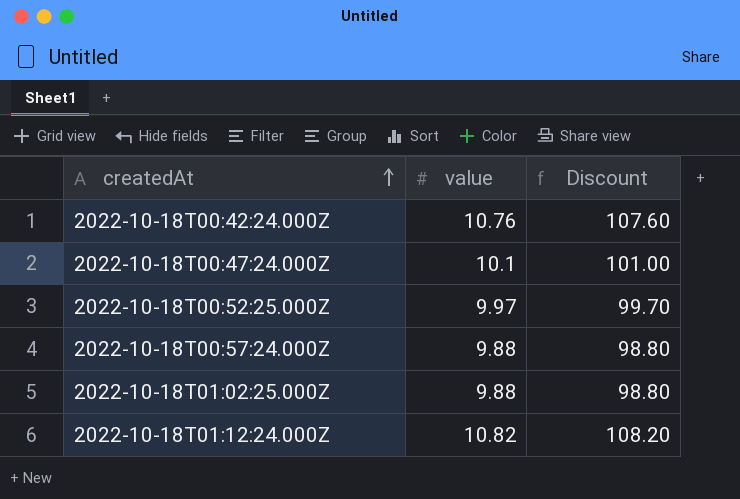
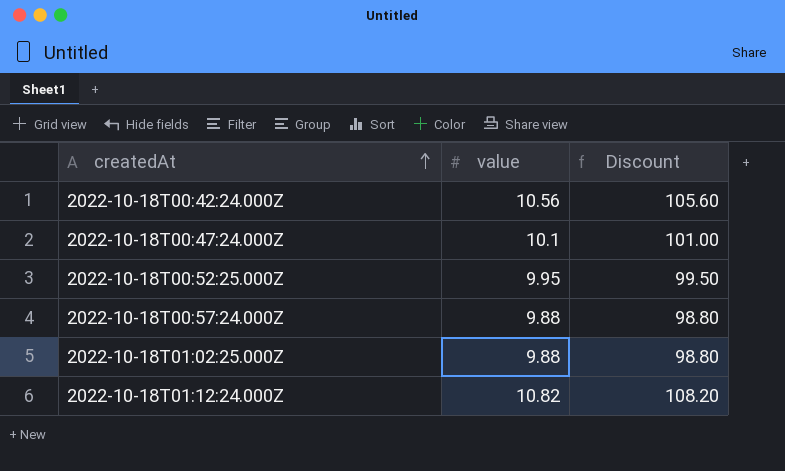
2022-10-18T00:42:24.000Z | value: 10.76 -> 10.56
2022-10-18T00:42:24.000Z | Discount: 107.60 -> 105.60
2022-10-18T00:52:25.000Z | value: 9.97 -> 9.95
2022-10-18T00:52:25.000Z | Discount: 99.70 -> 99.50

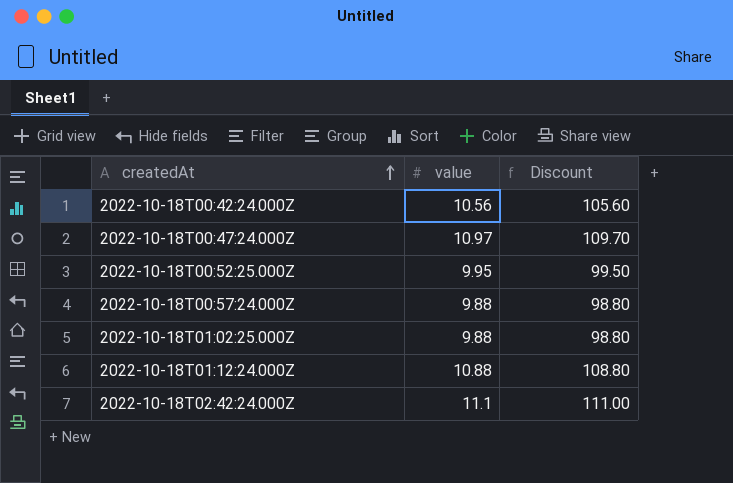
2022-10-18T00:47:24.000Z | value: 10.1 -> 10.97
2022-10-18T00:47:24.000Z | Discount: 101.00 -> 109.70
2022-10-18T01:12:24.000Z | value: 10.82 -> 10.88
2022-10-18T01:12:24.000Z | Discount: 108.20 -> 108.80
row 2022-10-18T02:42:24.000Z: none -> 11.1 | 111.00

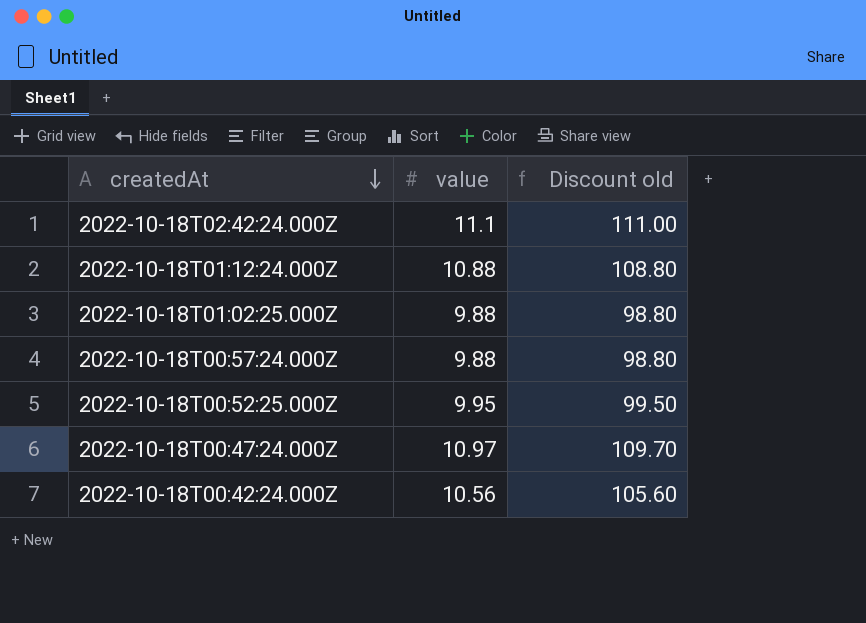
row order: createdAt ascending -> createdAt descending
column name: Discount -> Discount old

